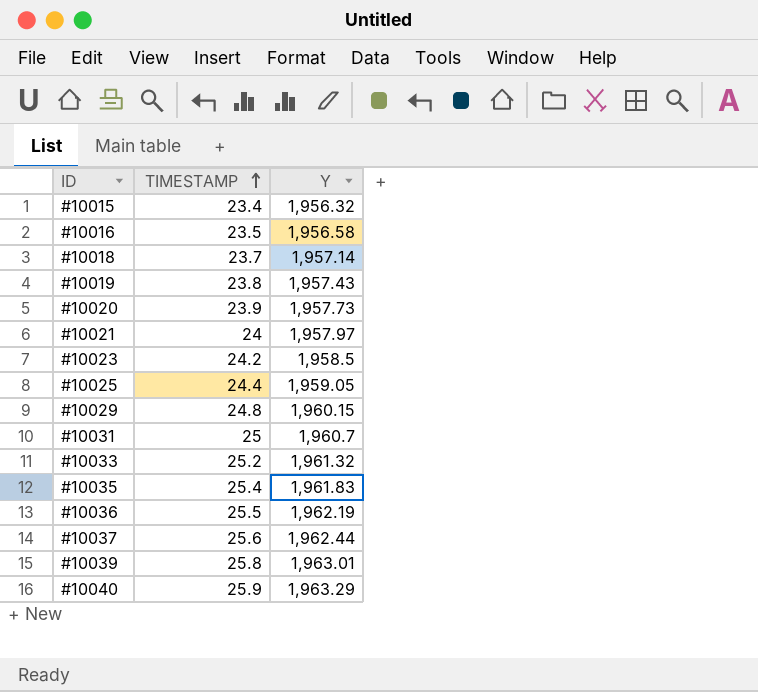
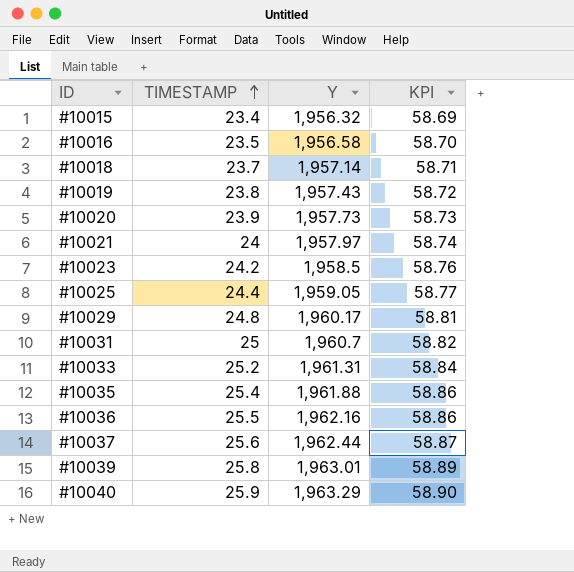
column KPI | formula: none -> [Y] * 0.03
#10029 | Y: 1,960.15 -> 1,960.17
#10033 | Y: 1,961.32 -> 1,961.31
#10035 | Y: 1,961.83 -> 1,961.88
#10036 | Y: 1,962.19 -> 1,962.16

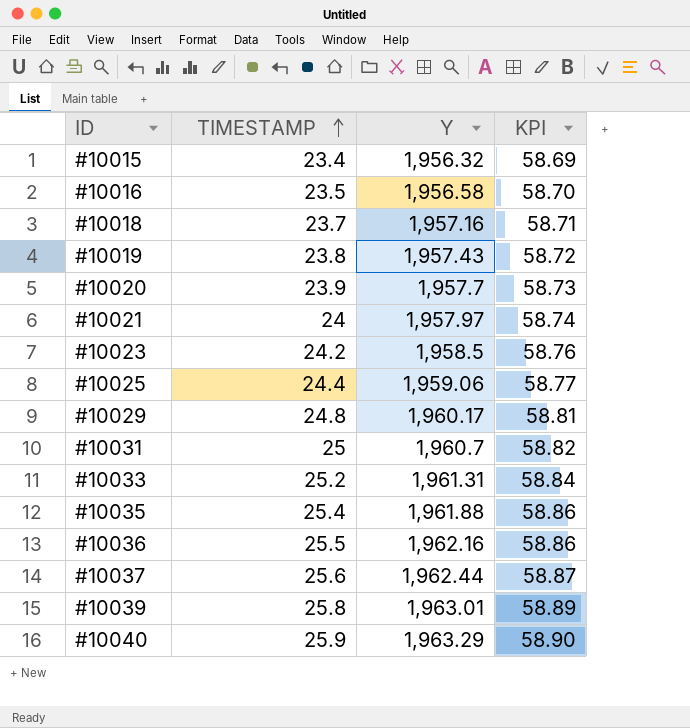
#10018 | Y: 1,957.14 -> 1,957.16
#10020 | Y: 1,957.73 -> 1,957.7
#10025 | Y: 1,959.05 -> 1,959.06

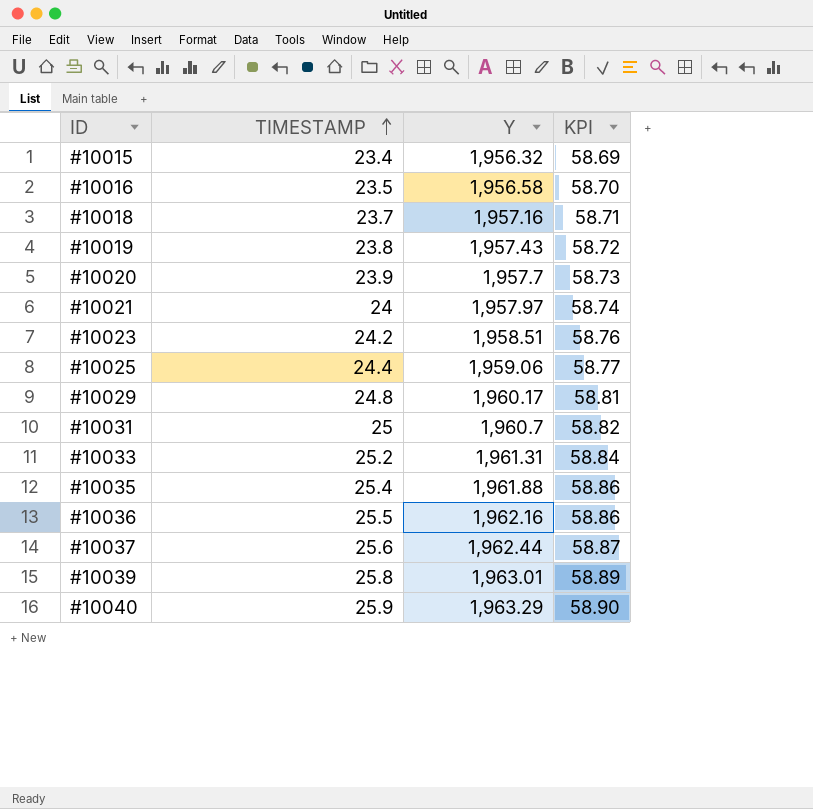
#10023 | Y: 1,958.5 -> 1,958.51

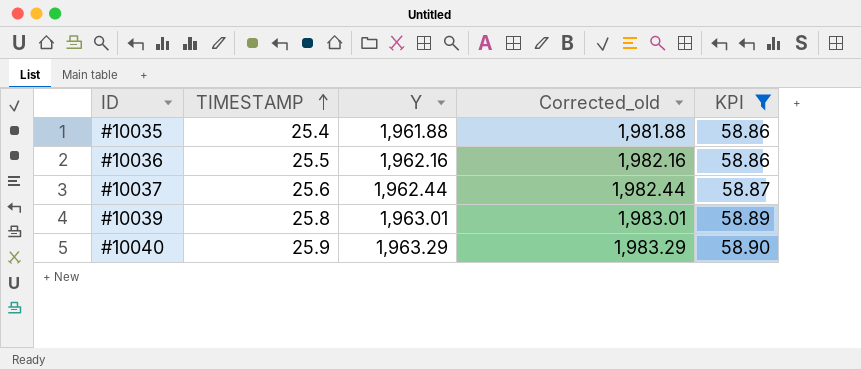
filter: none -> KPI >= 58.86
column Corrected_old | formula: none -> [Y] + 20

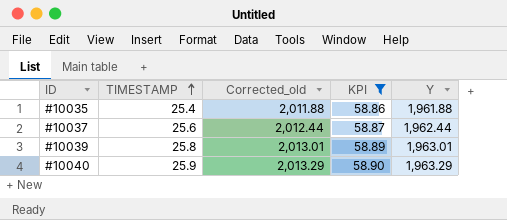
column Corrected_old | formula: [Y] + 20 -> [Y] + 50
column Y | position: 3 -> 5
row #10036: 25.5 | 1,962.16 | 1,982.16 | 58.86 -> none

